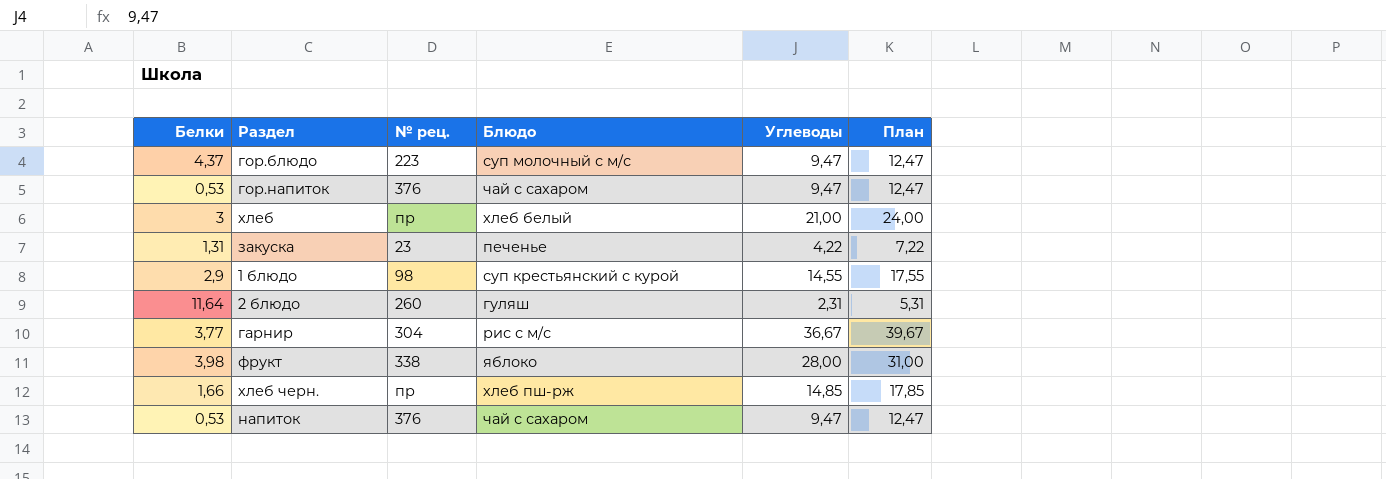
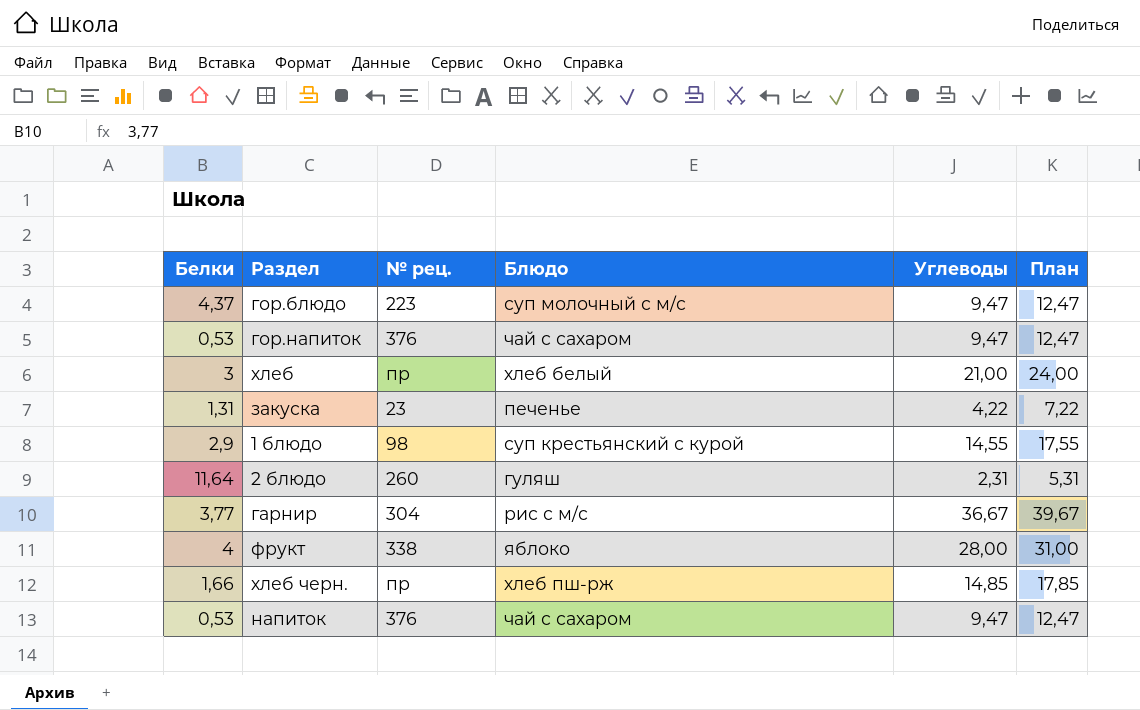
фрукт | Белки: 3,98 -> 4

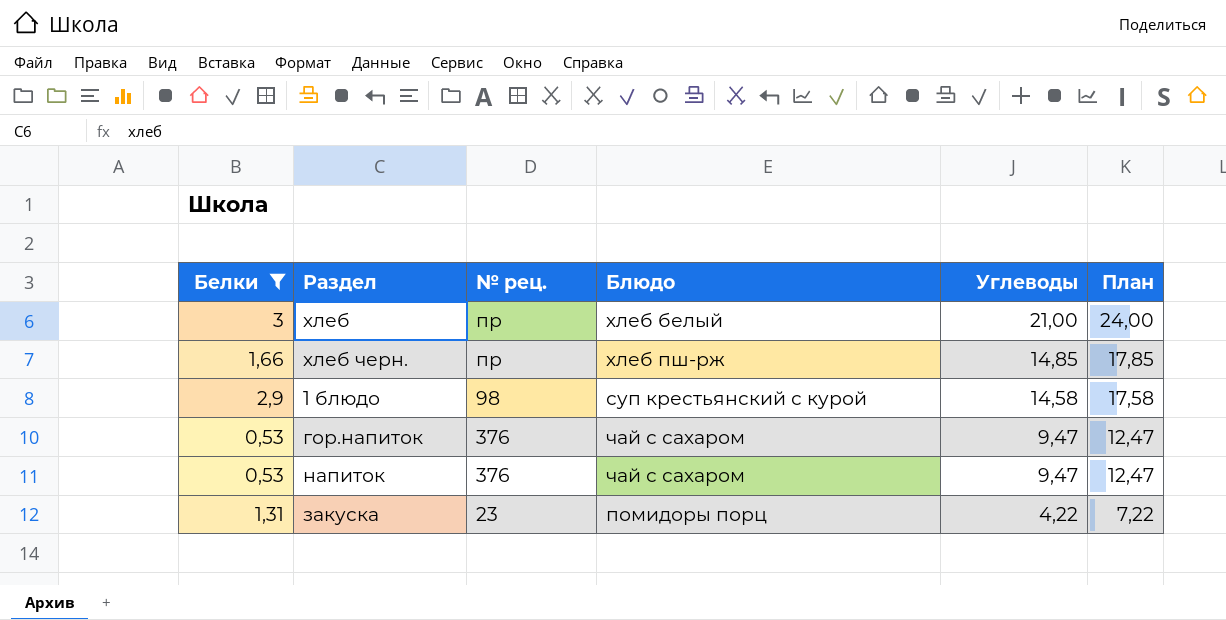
filter: none -> Белки <= 3
row order: none -> Углеводы descending
1 блюдо | Углеводы: 14,55 -> 14,58
1 блюдо | План: 17,55 -> 17,58
закуска | Блюдо: печенье -> помидоры порц

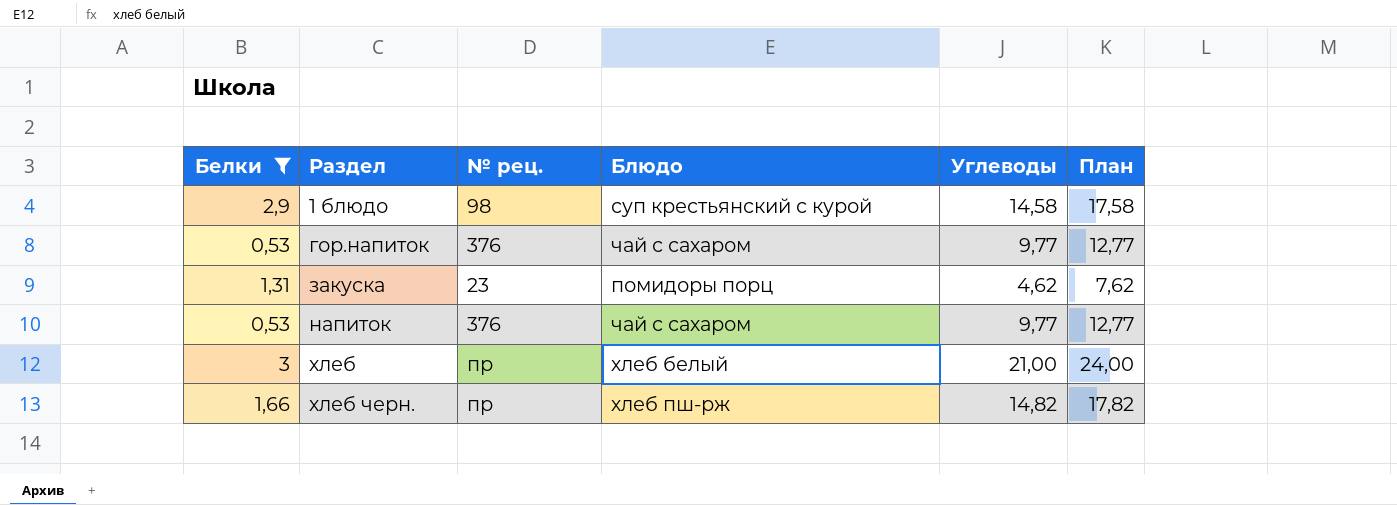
row order: Углеводы descending -> Раздел ascending
гор.напиток | Углеводы: 9,47 -> 9,77
гор.напиток | План: 12,47 -> 12,77
закуска | Углеводы: 4,22 -> 4,62
закуска | План: 7,22 -> 7,62
напиток | Углеводы: 9,47 -> 9,77
напиток | План: 12,47 -> 12,77
хлеб черн. | Углеводы: 14,85 -> 14,82
хлеб черн. | План: 17,85 -> 17,82

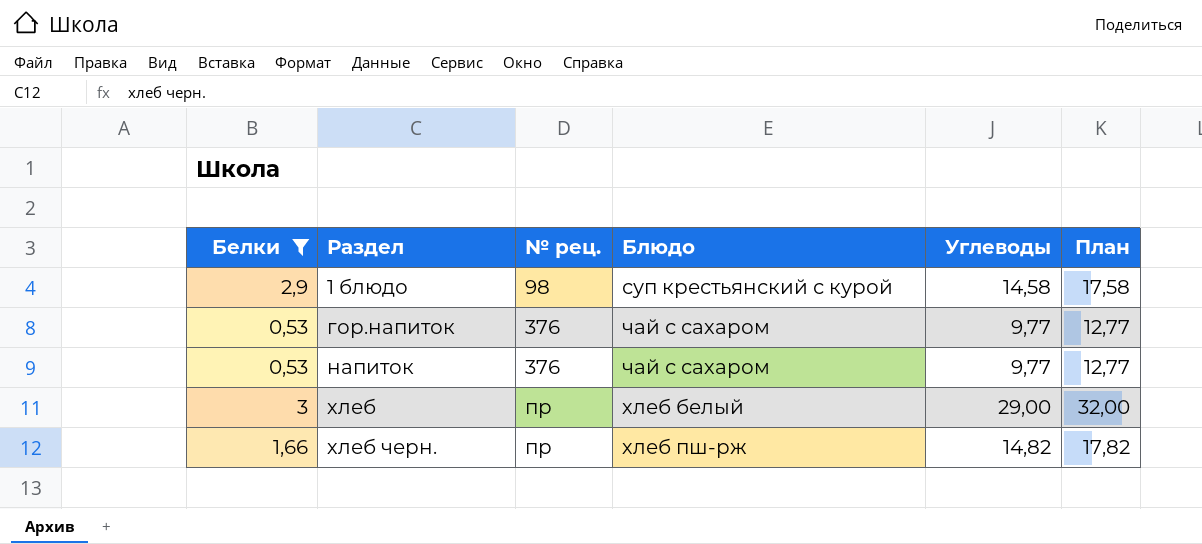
row закуска: 1,31 | 23 | помидоры порц | 4,62 | 7,62 -> none
хлеб | Углеводы: 21,00 -> 29,00
хлеб | План: 24,00 -> 32,00

